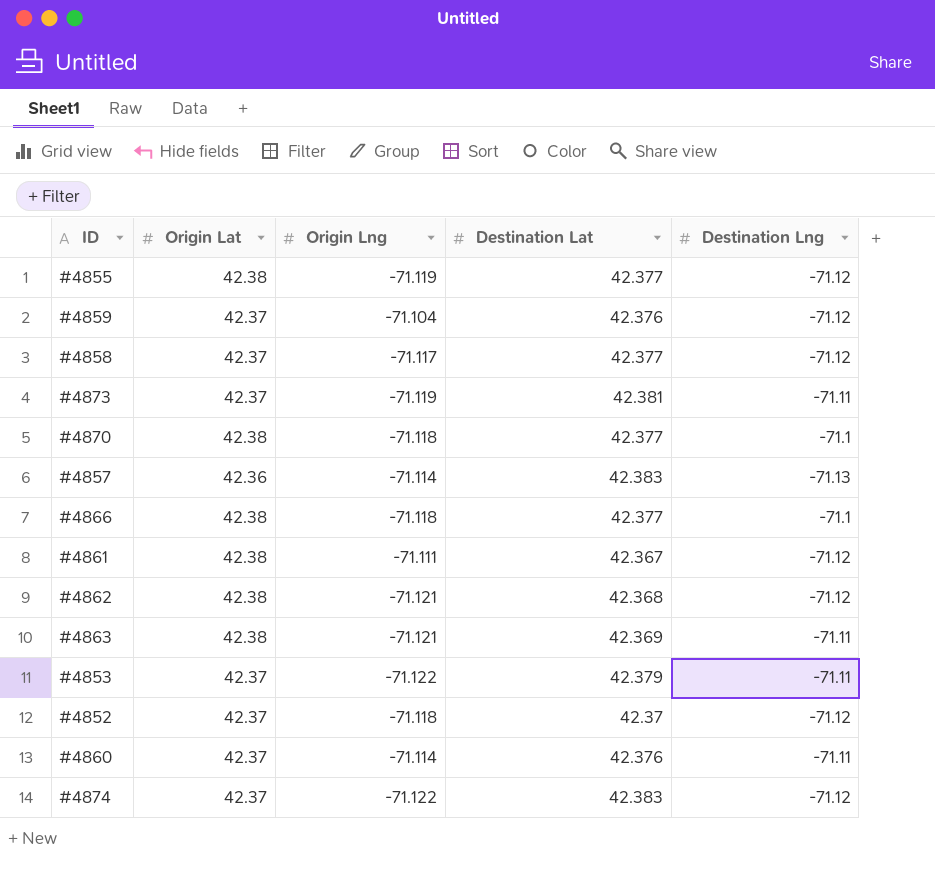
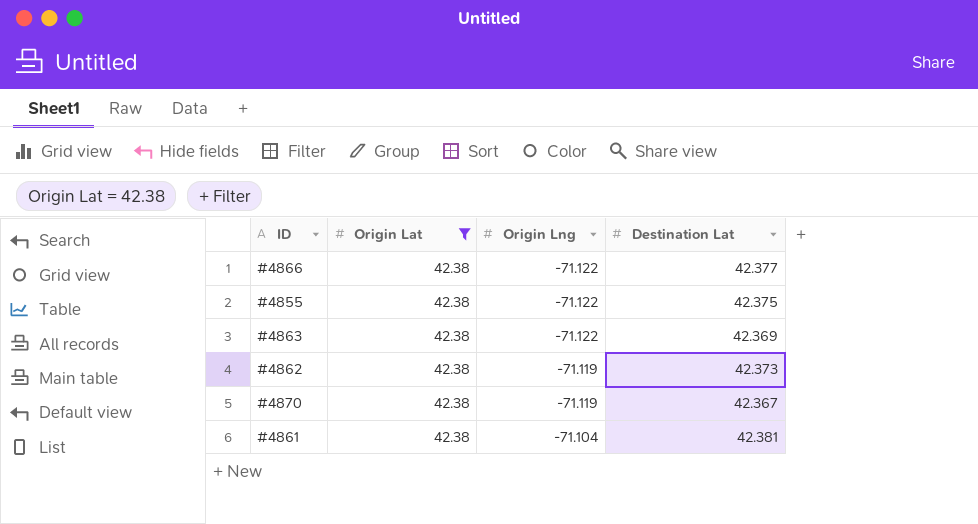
filter: none -> Origin Lat = 42.38
row order: none -> Origin Lng ascending
column Destination Lng | position: 5 -> none
#4866 | Origin Lng: -71.118 -> -71.122
#4855 | Origin Lng: -71.119 -> -71.122
#4855 | Destination Lat: 42.377 -> 42.375
#4863 | Origin Lng: -71.121 -> -71.122
#4862 | Origin Lng: -71.121 -> -71.119
#4862 | Destination Lat: 42.368 -> 42.373
#4870 | Origin Lng: -71.118 -> -71.119
#4870 | Destination Lat: 42.377 -> 42.367
#4861 | Origin Lng: -71.111 -> -71.104
#4861 | Destination Lat: 42.367 -> 42.381

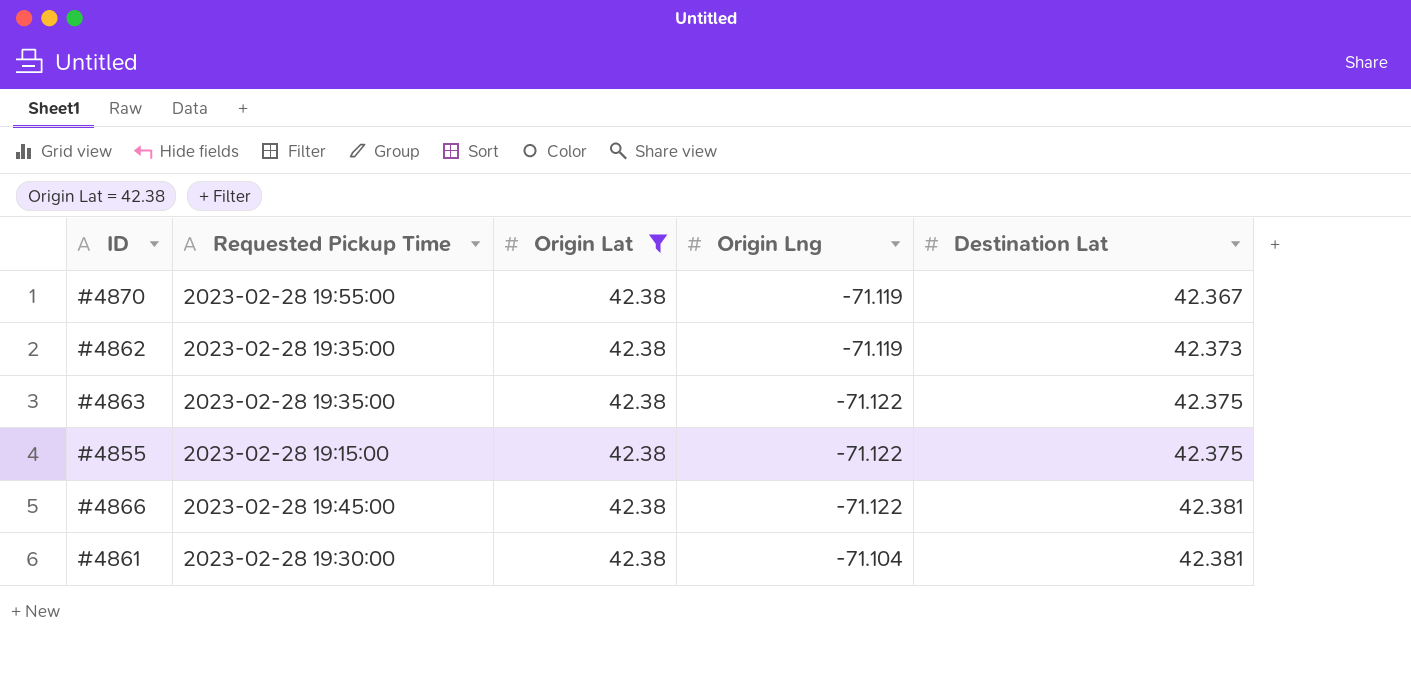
row order: Origin Lng ascending -> Destination Lat ascending
column Requested Pickup Time | position: none -> 2
#4863 | Destination Lat: 42.369 -> 42.375
#4866 | Destination Lat: 42.377 -> 42.381

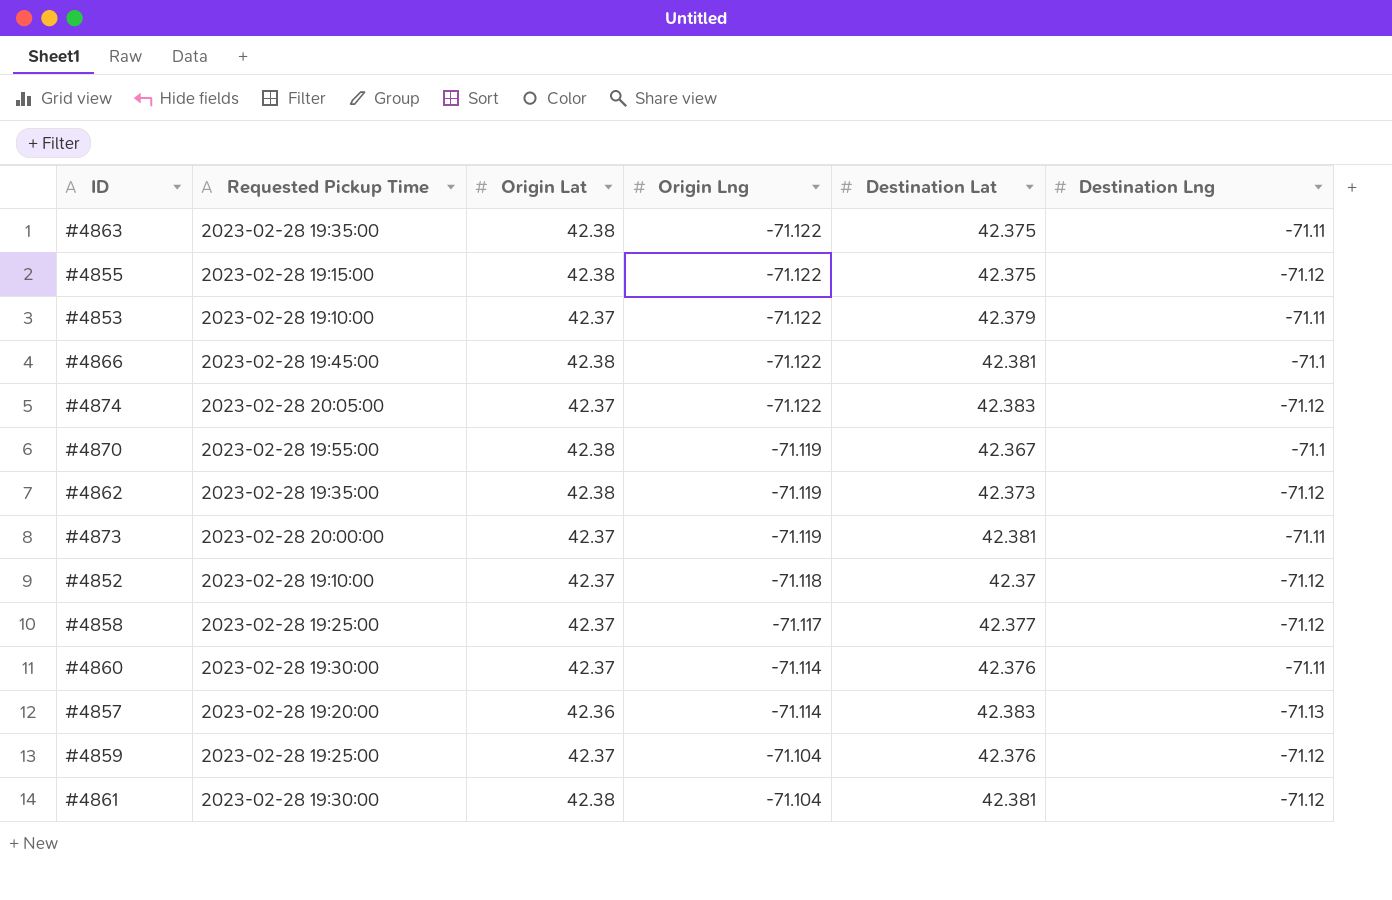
filter: Origin Lat = 42.38 -> none
row order: Destination Lat ascending -> Origin Lng ascending
column Destination Lng | position: none -> 6

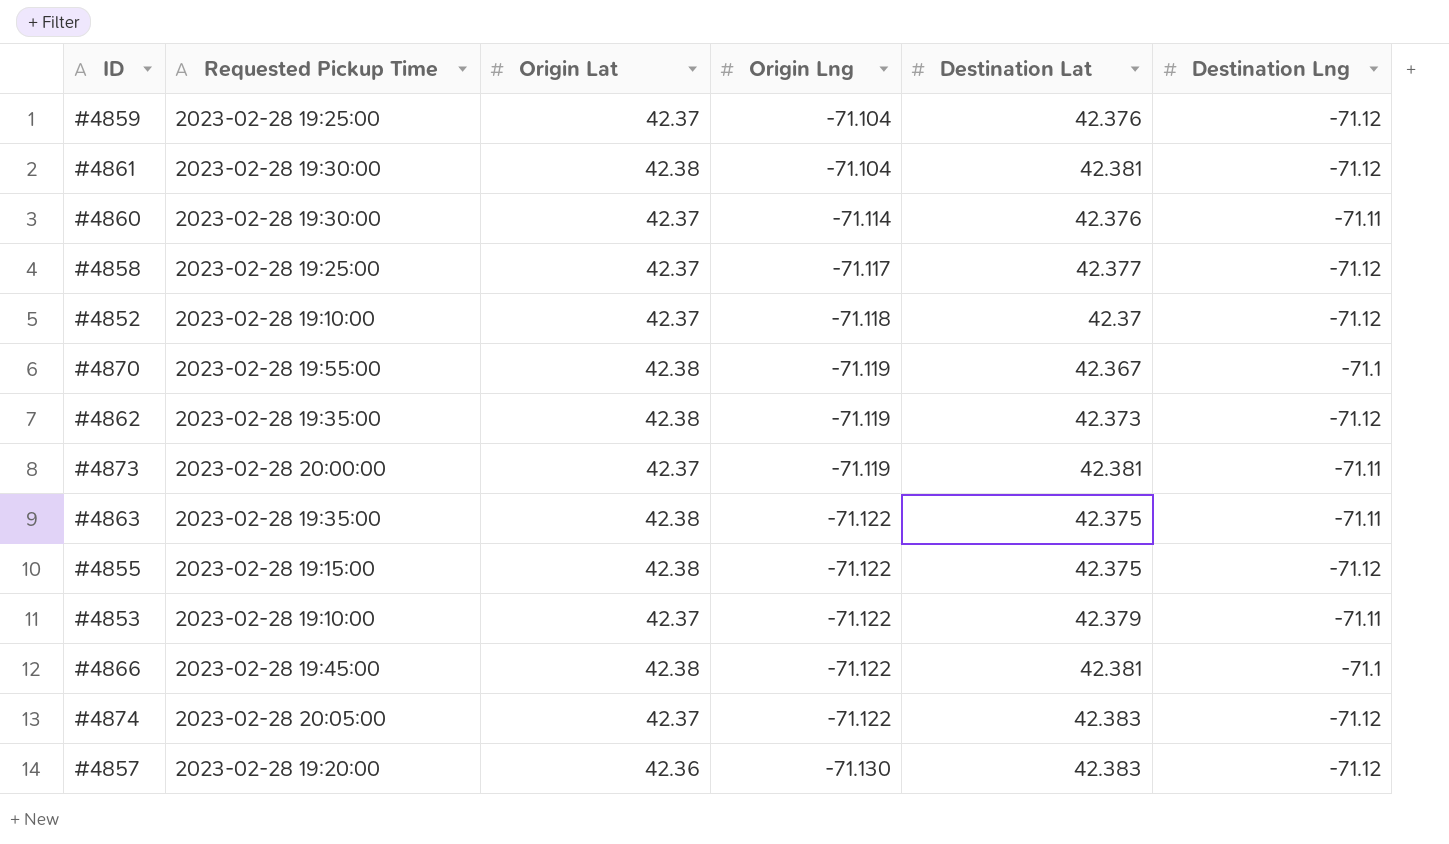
row order: Origin Lng ascending -> Origin Lng descending
#4857 | Origin Lng: -71.114 -> -71.130
#4857 | Destination Lng: -71.13 -> -71.12

